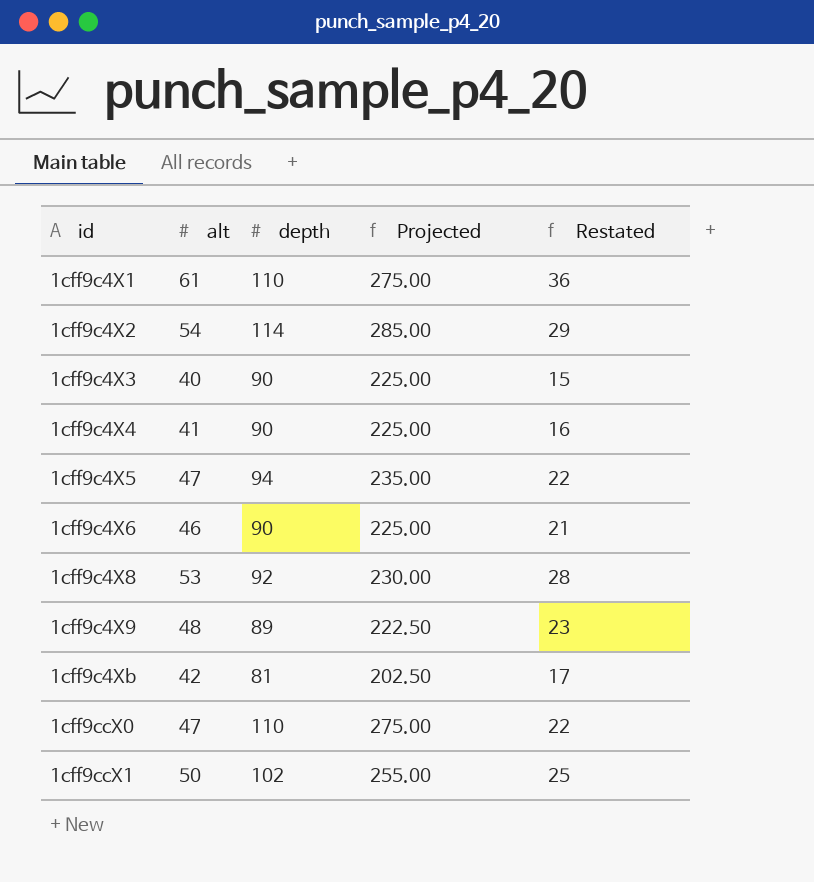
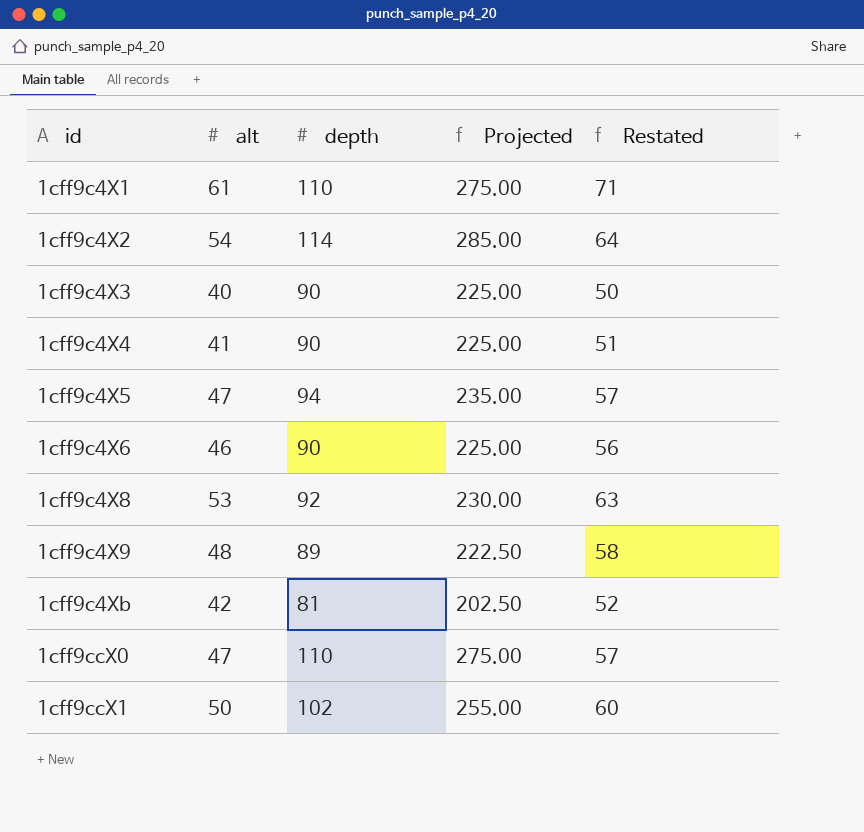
column Restated | formula: [alt] - 25 -> [alt] + 10

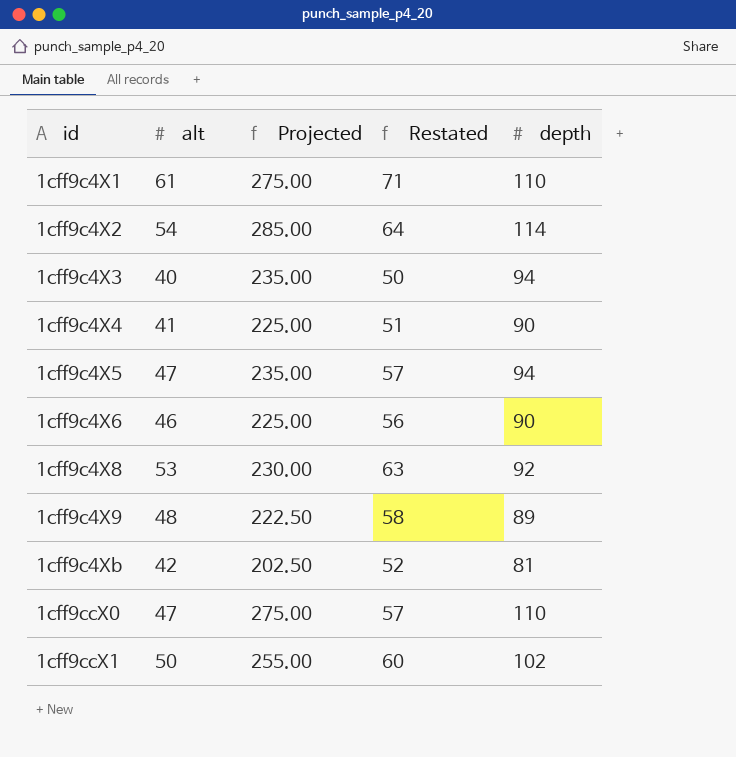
column depth | position: 3 -> 5
1cff9c4X3 | Projected: 225.00 -> 235.00
1cff9c4X3 | depth: 90 -> 94

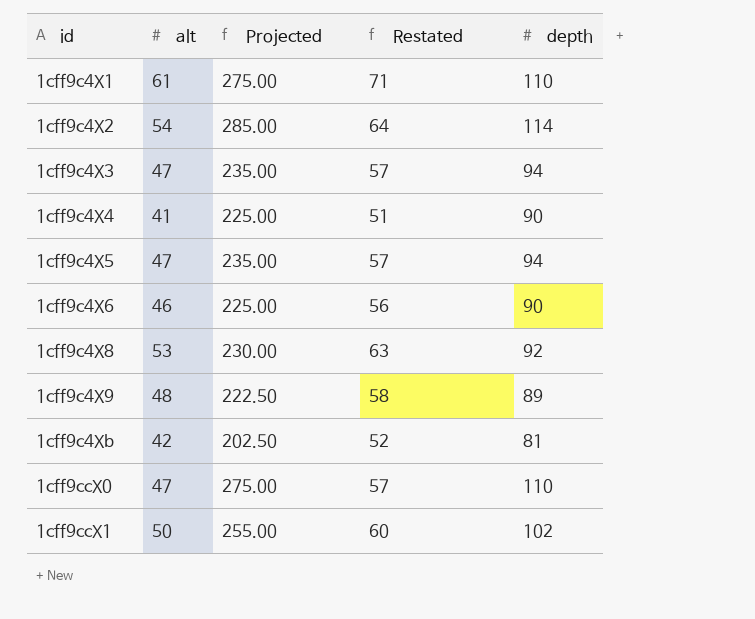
1cff9c4X3 | alt: 40 -> 47
1cff9c4X3 | Restated: 50 -> 57

